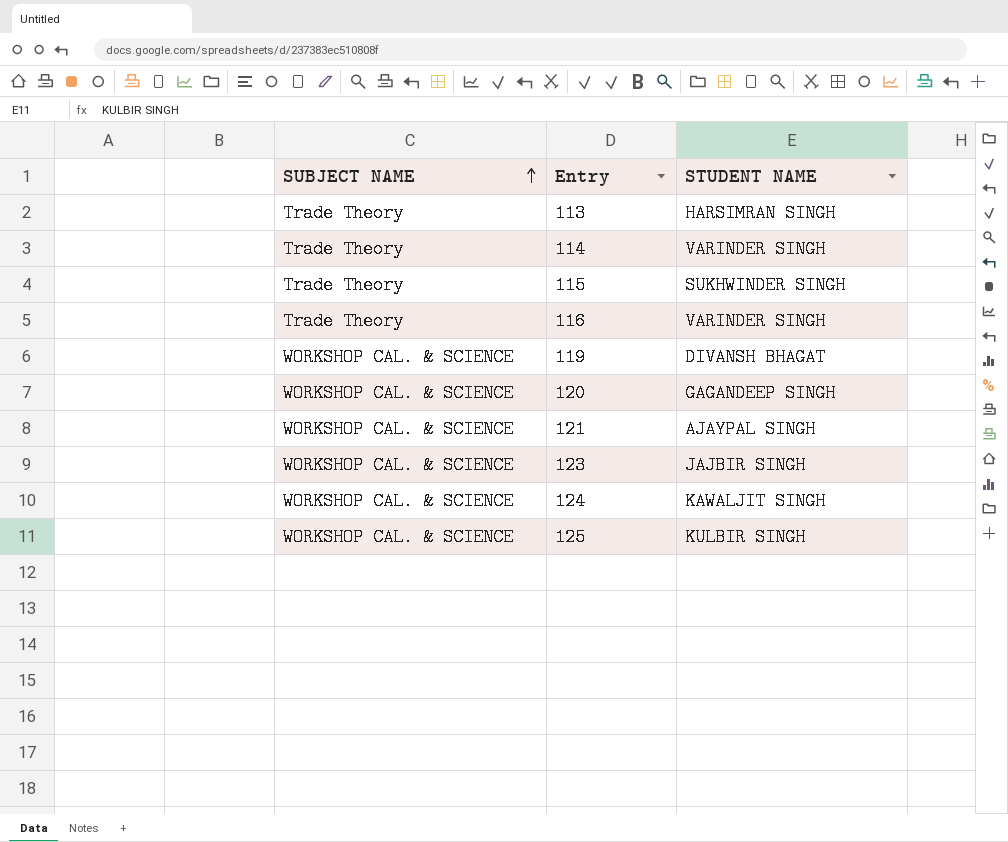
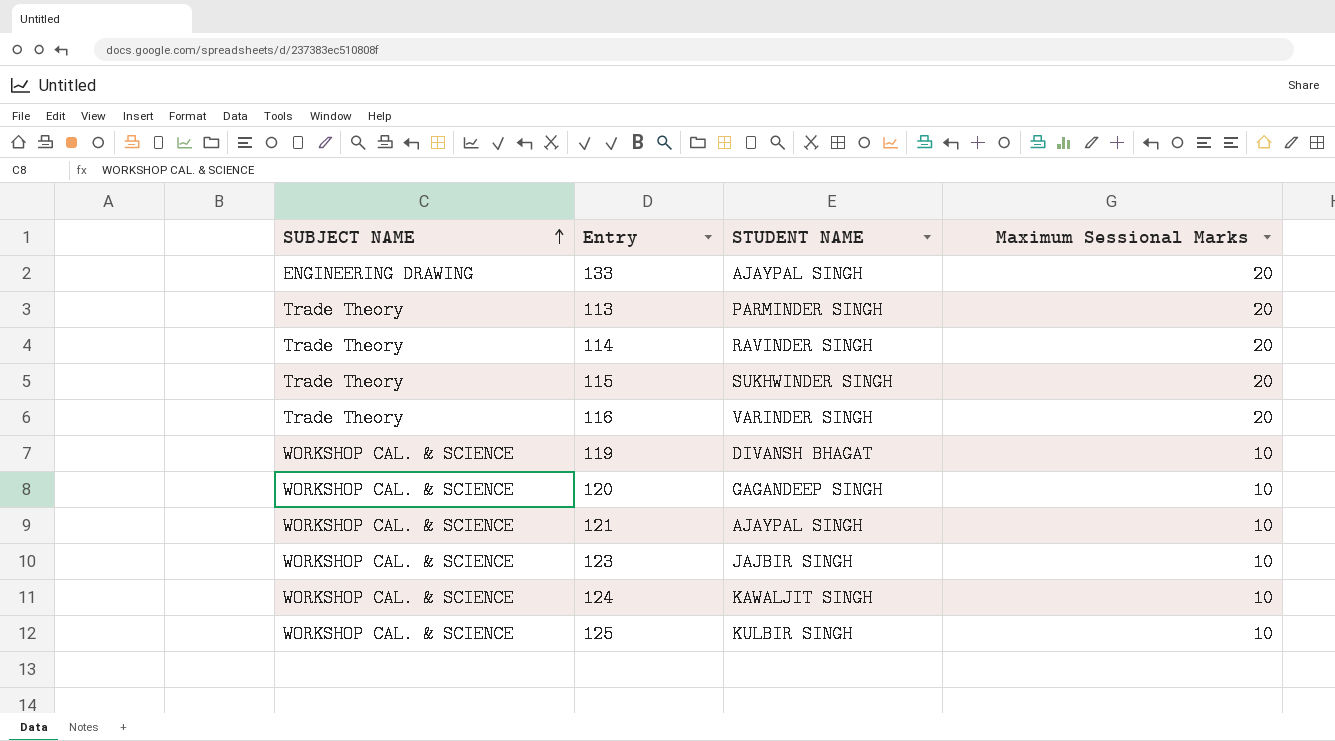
column Maximum Sessional Marks | position: none -> 4
row 133: none -> ENGINEERING DRAWING | AJAYPAL SINGH | 20
113 | STUDENT NAME: HARSIMRAN SINGH -> PARMINDER SINGH
114 | STUDENT NAME: VARINDER SINGH -> RAVINDER SINGH

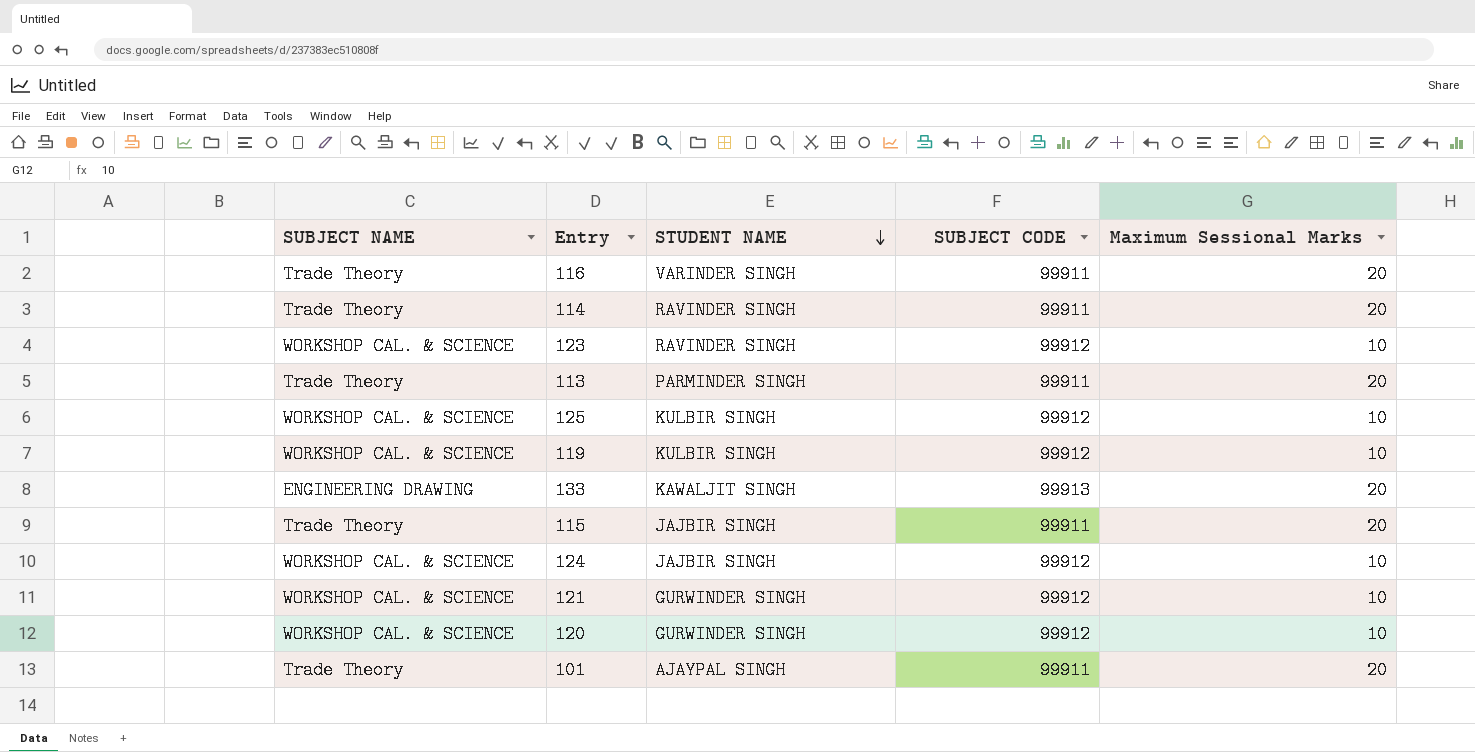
row order: SUBJECT NAME ascending -> STUDENT NAME descending
column SUBJECT CODE | position: none -> 4
123 | STUDENT NAME: JAJBIR SINGH -> RAVINDER SINGH
119 | STUDENT NAME: DIVANSH BHAGAT -> KULBIR SINGH
133 | STUDENT NAME: AJAYPAL SINGH -> KAWALJIT SINGH
115 | STUDENT NAME: SUKHWINDER SINGH -> JAJBIR SINGH
124 | STUDENT NAME: KAWALJIT SINGH -> JAJBIR SINGH
121 | STUDENT NAME: AJAYPAL SINGH -> GURWINDER SINGH
120 | STUDENT NAME: GAGANDEEP SINGH -> GURWINDER SINGH
row 101: none -> Trade Theory | AJAYPAL SINGH | 99911 | 20

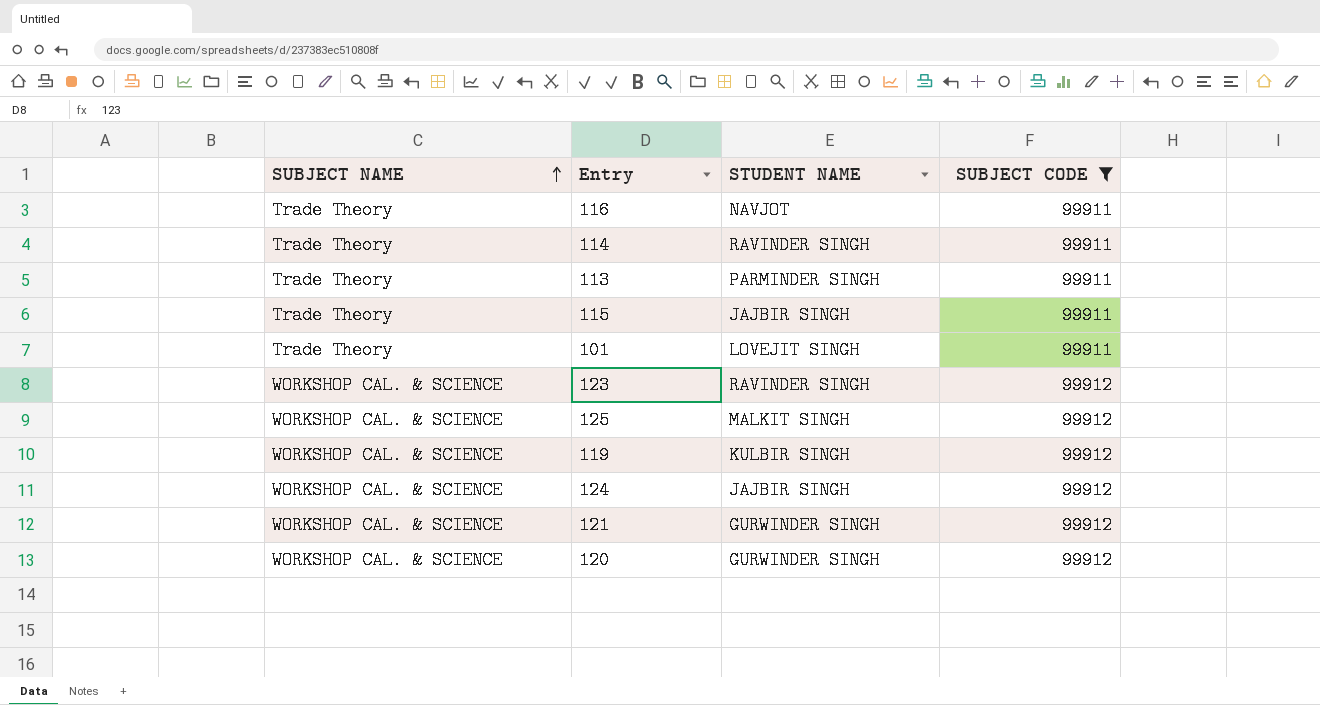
filter: none -> SUBJECT CODE != 99913
row order: STUDENT NAME descending -> SUBJECT NAME ascending
column Maximum Sessional Marks | position: 5 -> none
116 | STUDENT NAME: VARINDER SINGH -> NAVJOT
101 | STUDENT NAME: AJAYPAL SINGH -> LOVEJIT SINGH
125 | STUDENT NAME: KULBIR SINGH -> MALKIT SINGH

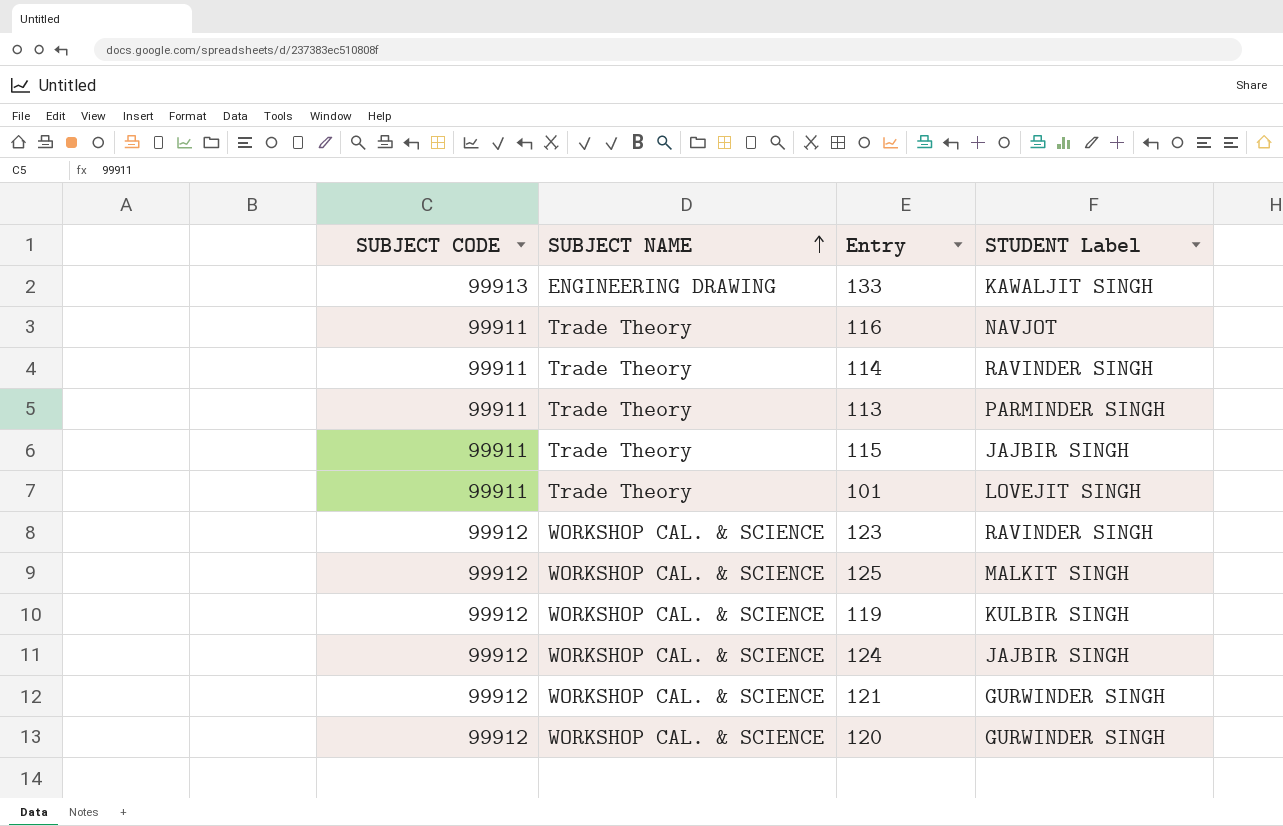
filter: SUBJECT CODE != 99913 -> none
column SUBJECT CODE | position: 4 -> 1
column name: STUDENT NAME -> STUDENT Label

